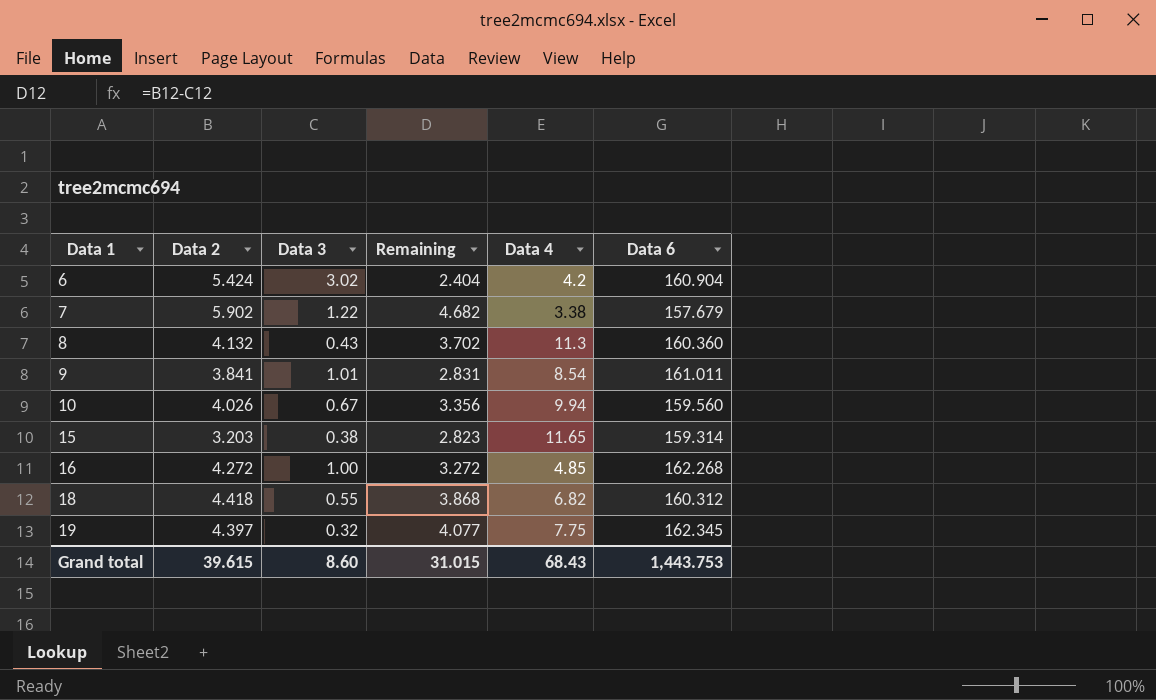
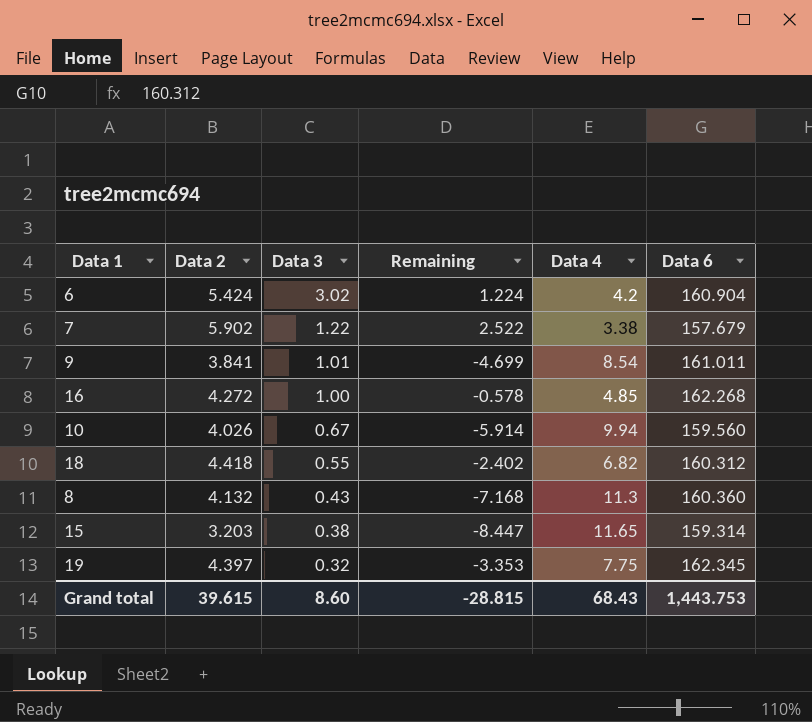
row order: Data 1 ascending -> Data 3 descending
column Remaining | formula: [Data 2] - [Data 3] -> [Data 2] - [Data 4]
Grand total | Remaining: 31.015 -> -28.815

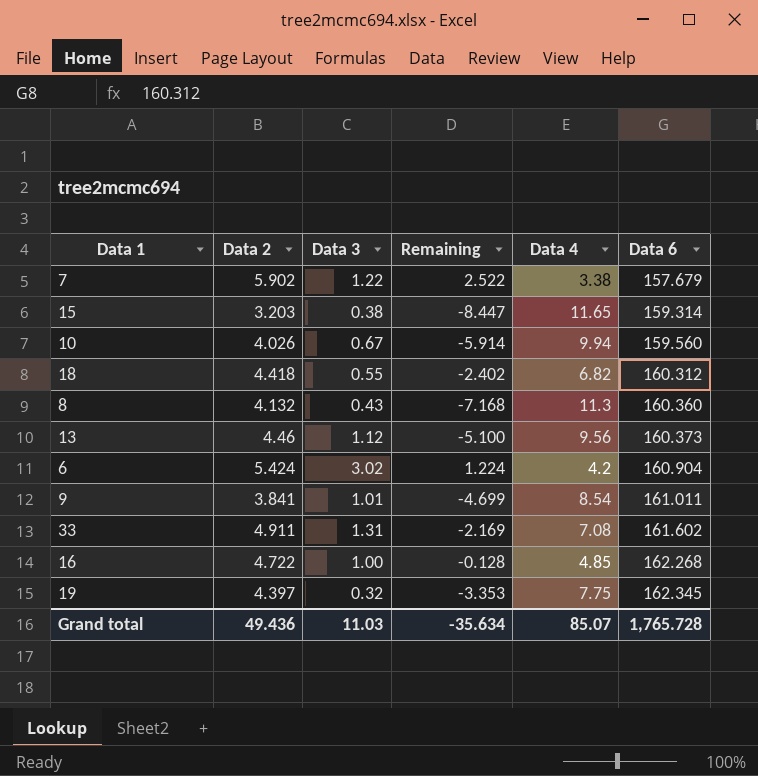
row order: Data 3 descending -> Data 6 ascending
row 13: none -> 4.46 | 1.12 | -5.100 | 9.56 | 160.373
row 33: none -> 4.911 | 1.31 | -2.169 | 7.08 | 161.602
16 | Data 2: 4.272 -> 4.722
16 | Remaining: -0.578 -> -0.128
Grand total | Data 2: 39.615 -> 49.436
Grand total | Data 3: 8.60 -> 11.03
Grand total | Remaining: -28.815 -> -35.634
Grand total | Data 4: 68.43 -> 85.07
Grand total | Data 6: 1,443.753 -> 1,765.728

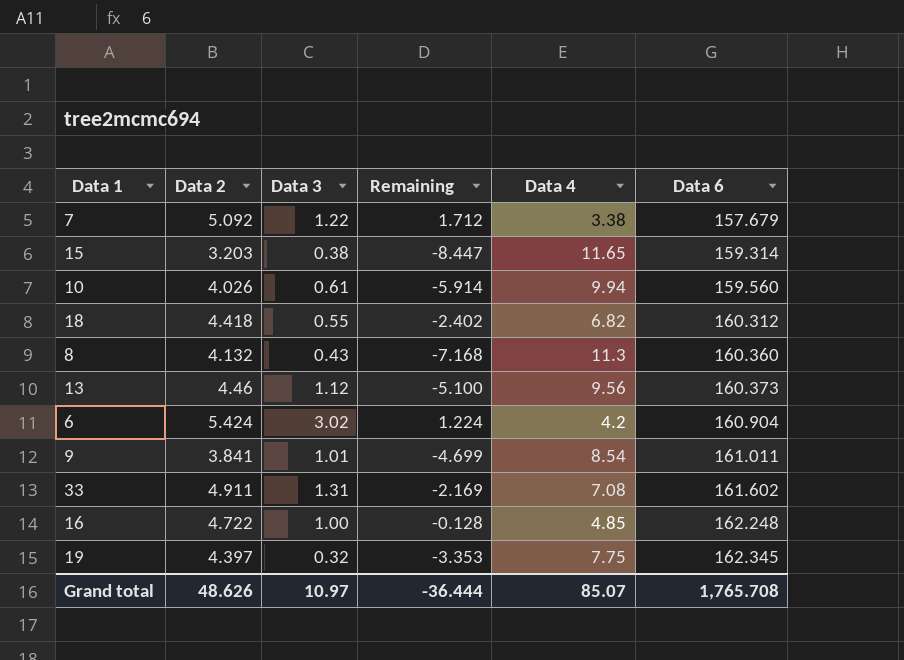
7 | Data 2: 5.902 -> 5.092
7 | Remaining: 2.522 -> 1.712
10 | Data 3: 0.67 -> 0.61
16 | Data 6: 162.268 -> 162.248
Grand total | Data 2: 49.436 -> 48.626
Grand total | Data 3: 11.03 -> 10.97
Grand total | Remaining: -35.634 -> -36.444
Grand total | Data 6: 1,765.728 -> 1,765.708

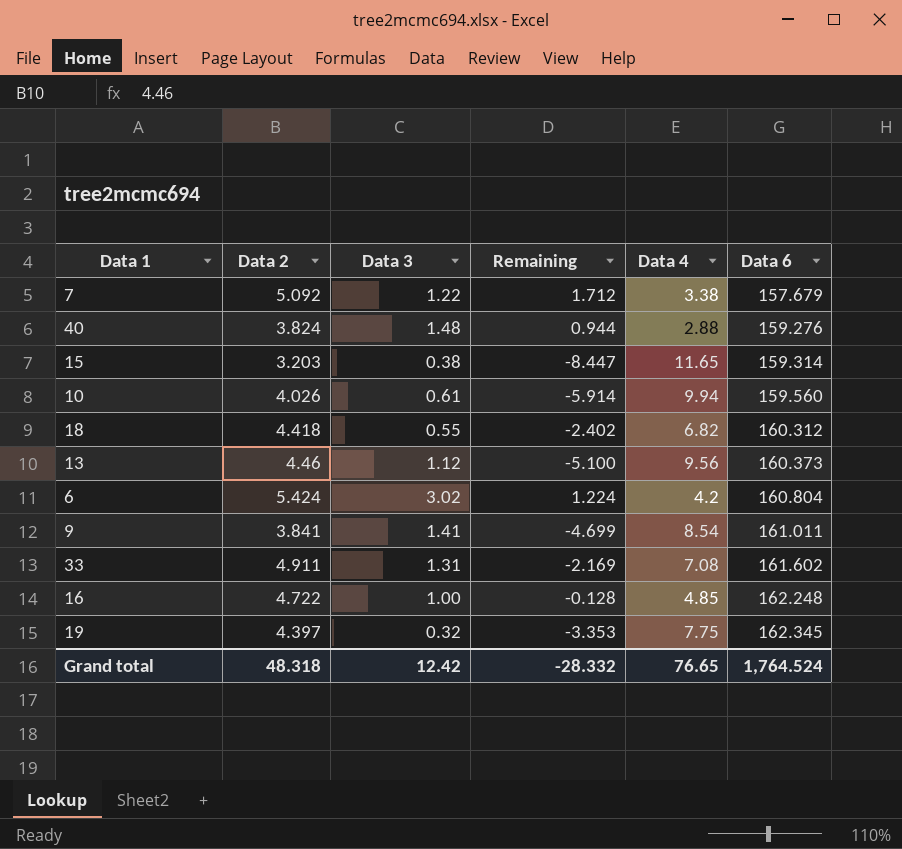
row 8: 4.132 | 0.43 | -7.168 | 11.3 | 160.360 -> none
row 40: none -> 3.824 | 1.48 | 0.944 | 2.88 | 159.276
6 | Data 6: 160.904 -> 160.804
9 | Data 3: 1.01 -> 1.41
Grand total | Data 2: 48.626 -> 48.318
Grand total | Data 3: 10.97 -> 12.42
Grand total | Remaining: -36.444 -> -28.332
Grand total | Data 4: 85.07 -> 76.65
Grand total | Data 6: 1,765.708 -> 1,764.524

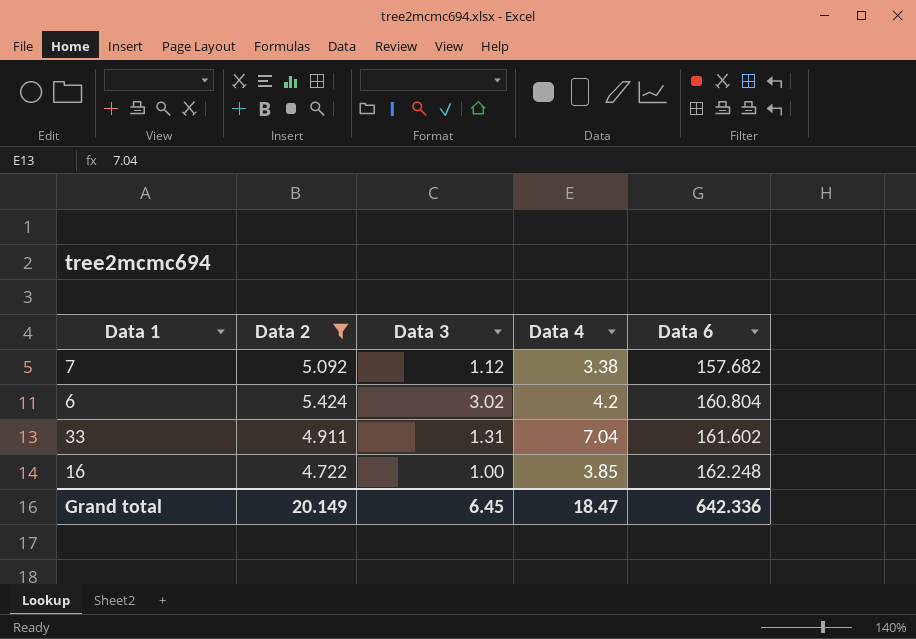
filter: none -> Data 2 >= 4.722
column Remaining | formula: [Data 2] - [Data 4] -> none
7 | Data 3: 1.22 -> 1.12
7 | Data 6: 157.679 -> 157.682
33 | Data 4: 7.08 -> 7.04
16 | Data 4: 4.85 -> 3.85
Grand total | Data 2: 48.318 -> 20.149
Grand total | Data 3: 12.42 -> 6.45
Grand total | Data 4: 76.65 -> 18.47
Grand total | Data 6: 1,764.524 -> 642.336

